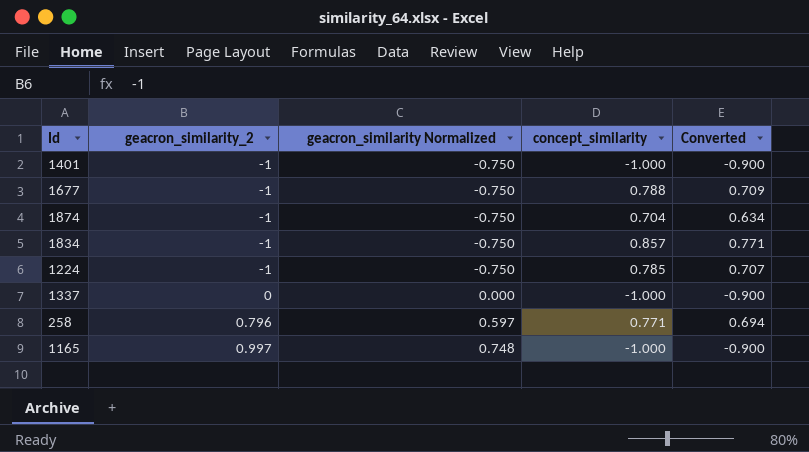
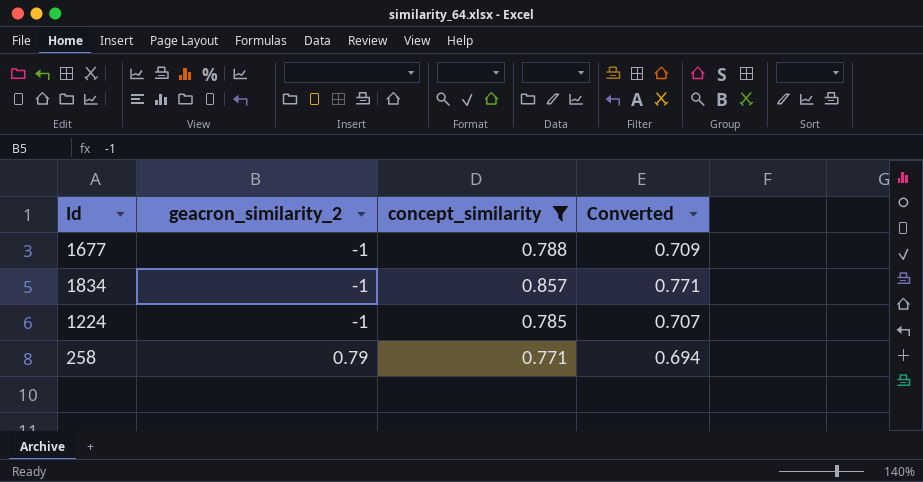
filter: none -> concept_similarity >= 0.771
column geacron_similarity Normalized | formula: [geacron_similarity_2] * 0.75 -> none
258 | geacron_similarity_2: 0.796 -> 0.79

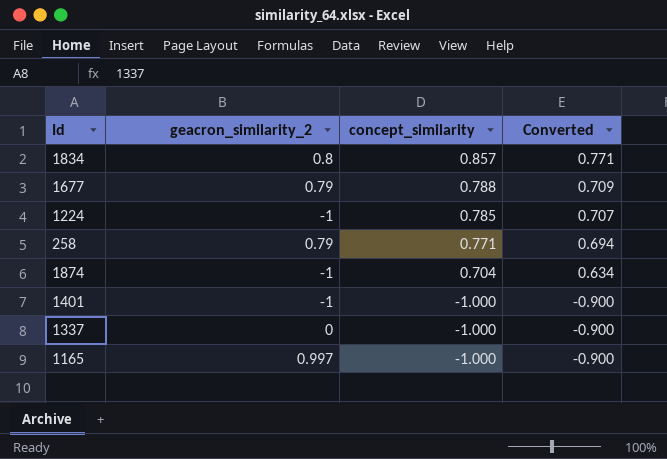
filter: concept_similarity >= 0.771 -> none
row order: geacron_similarity_2 ascending -> concept_similarity descending
1834 | geacron_similarity_2: -1 -> 0.8
1677 | geacron_similarity_2: -1 -> 0.79

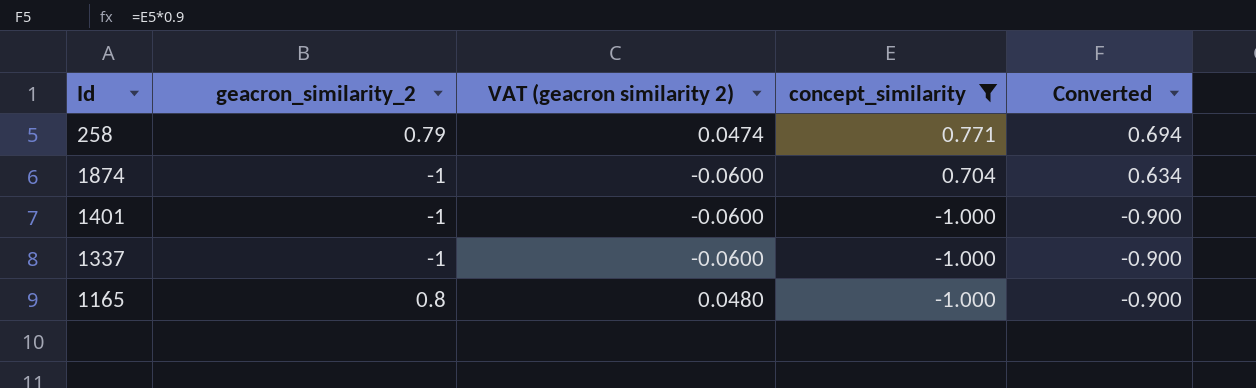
filter: none -> concept_similarity <= 0.771
column VAT (geacron similarity 2) | formula: none -> [geacron_similarity_2] * 0.06
1337 | geacron_similarity_2: 0 -> -1
1165 | geacron_similarity_2: 0.997 -> 0.8

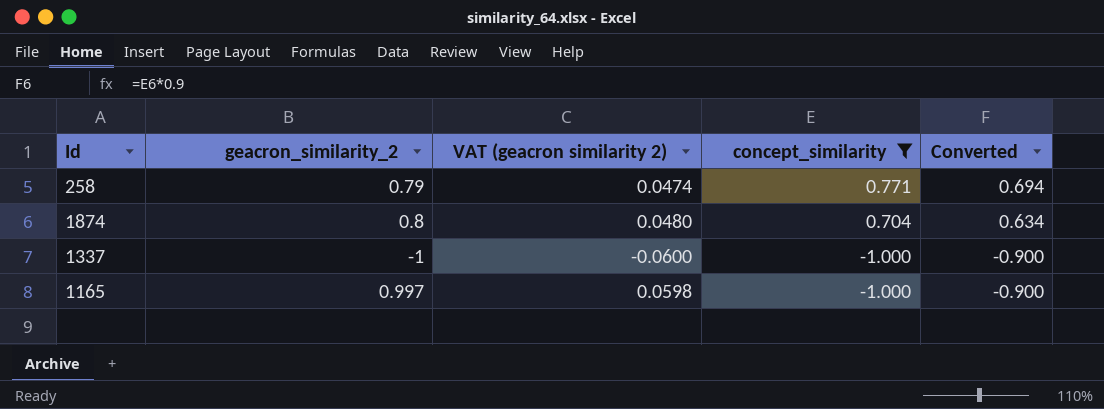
row 1401: -1 | -0.0600 | -1.000 | -0.900 -> none
1874 | geacron_similarity_2: -1 -> 0.8
1874 | VAT (geacron similarity 2): -0.0600 -> 0.0480
1165 | geacron_similarity_2: 0.8 -> 0.997
1165 | VAT (geacron similarity 2): 0.0480 -> 0.0598

